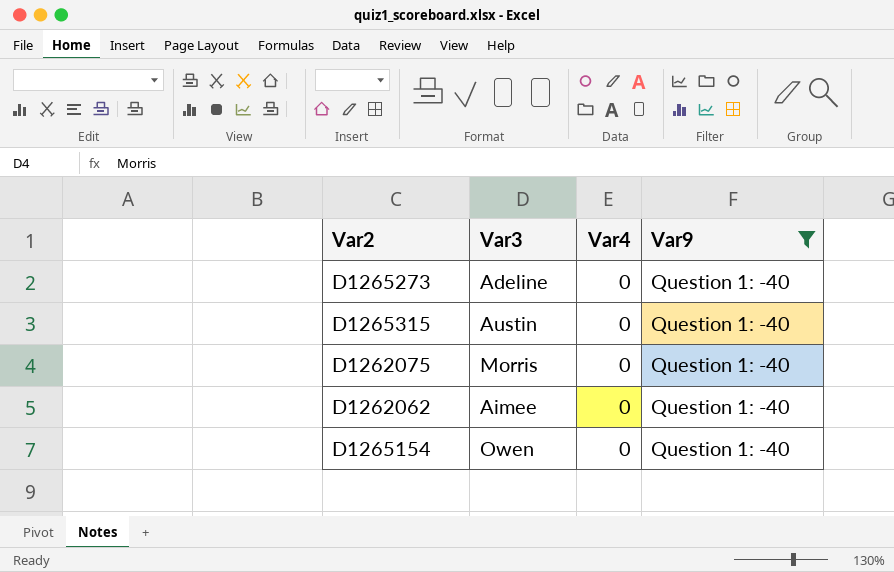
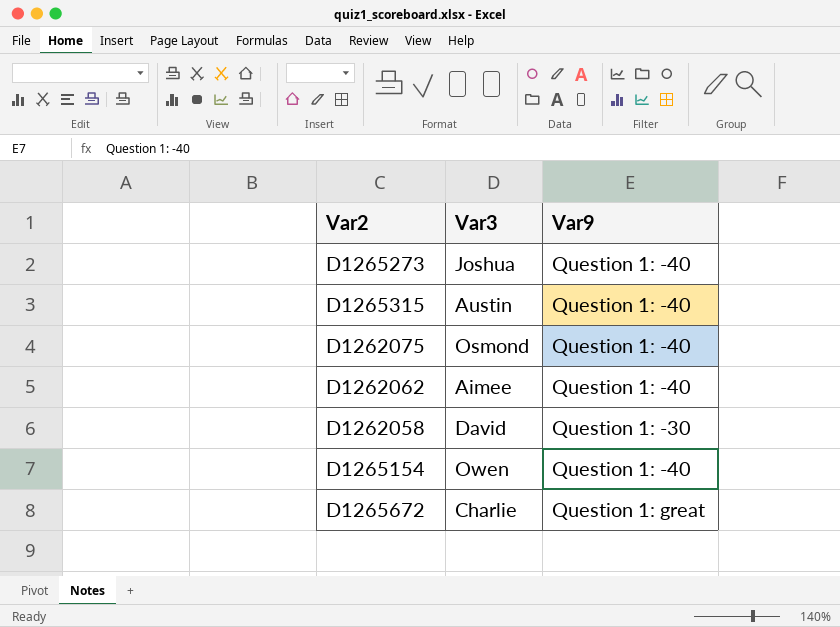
filter: Var9 = Question 1: -40 -> none
column Var4 | position: 3 -> none
D1265273 | Var3: Adeline -> Joshua
D1262075 | Var3: Morris -> Osmond

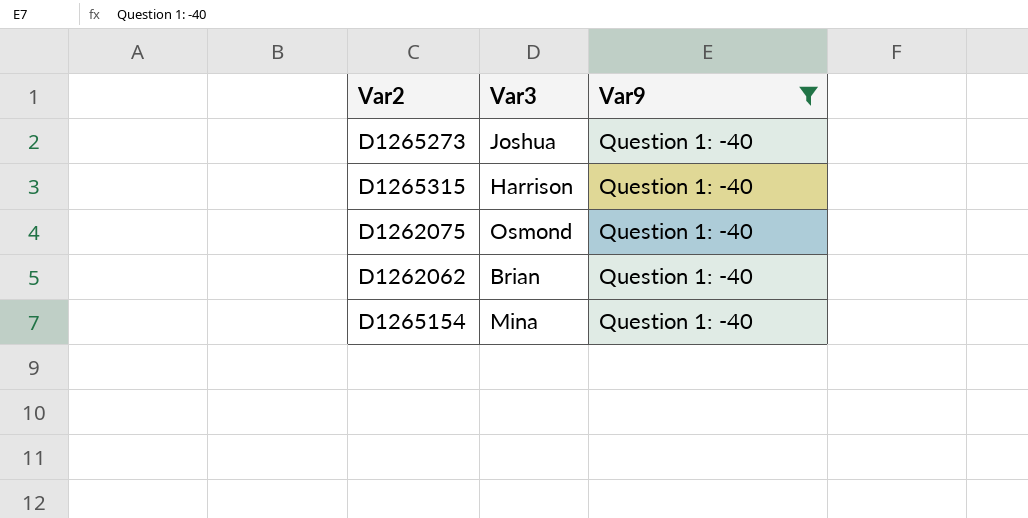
filter: none -> Var9 = Question 1: -40
D1265315 | Var3: Austin -> Harrison
D1262062 | Var3: Aimee -> Brian
D1265154 | Var3: Owen -> Mina

